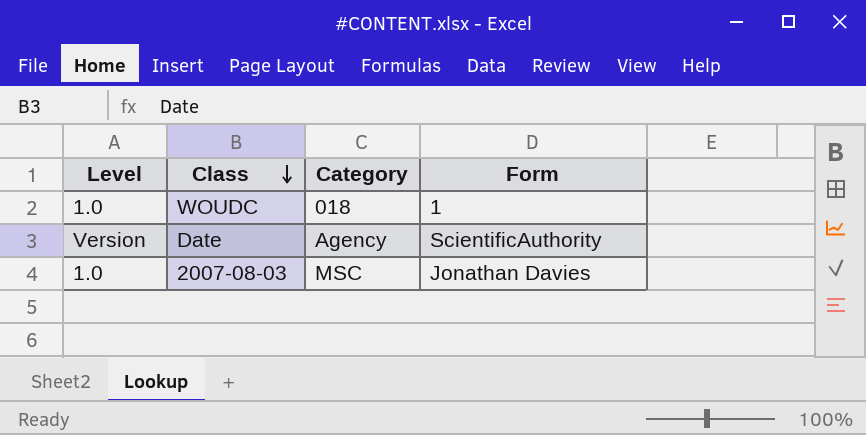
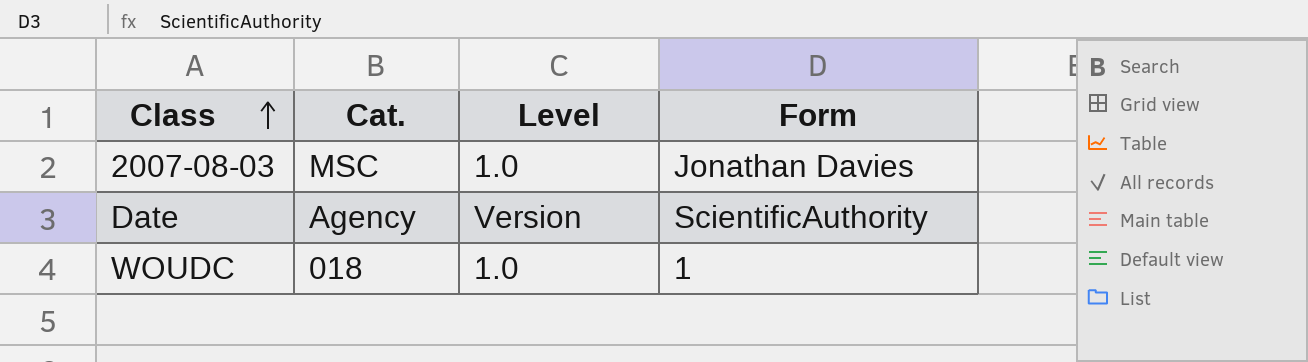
row order: Class descending -> Class ascending
column name: Category -> Cat.
column Level | position: 1 -> 3

